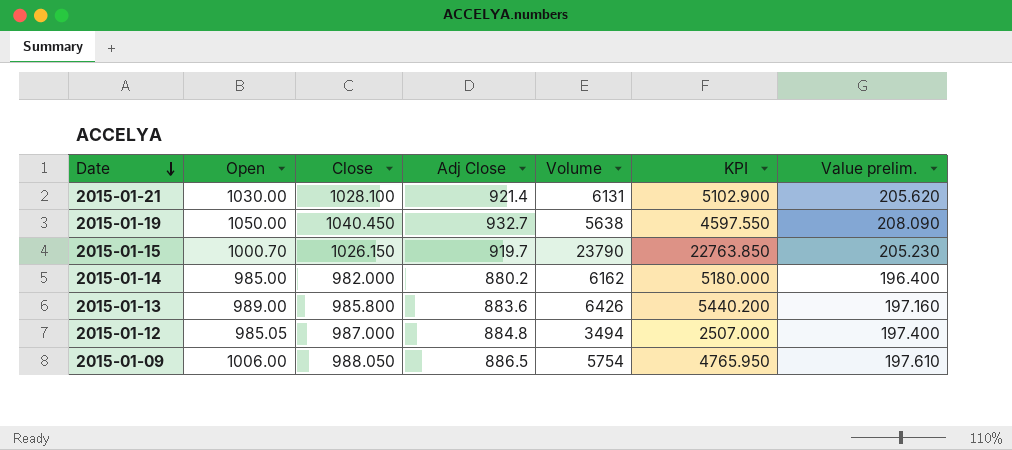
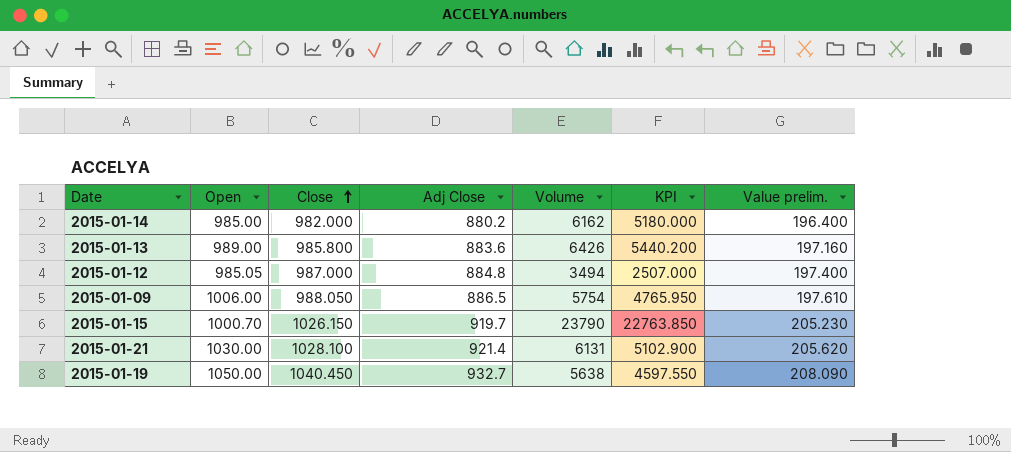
row order: Date descending -> Close ascending

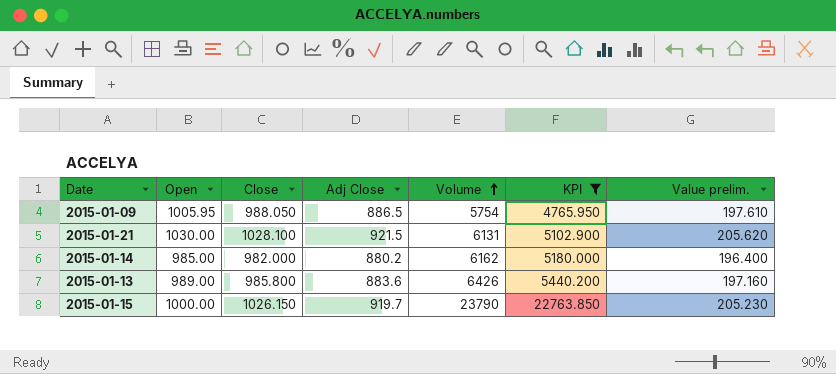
filter: none -> KPI >= 4765.950
row order: Close ascending -> Volume ascending
2015-01-09 | Open: 1006.00 -> 1005.95
2015-01-21 | Adj Close: 921.4 -> 921.5
2015-01-15 | Open: 1000.70 -> 1000.00

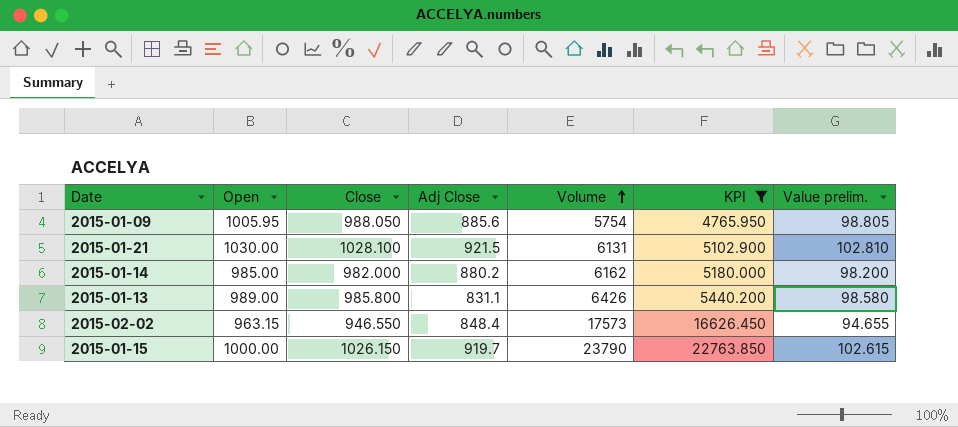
column Value prelim. | formula: [Close] * 0.2 -> [Close] * 0.1
2015-01-09 | Adj Close: 886.5 -> 885.6
2015-01-13 | Adj Close: 883.6 -> 831.1
row 2015-02-02: none -> 963.15 | 946.550 | 848.4 | 17573 | 16626.450 | 94.655

